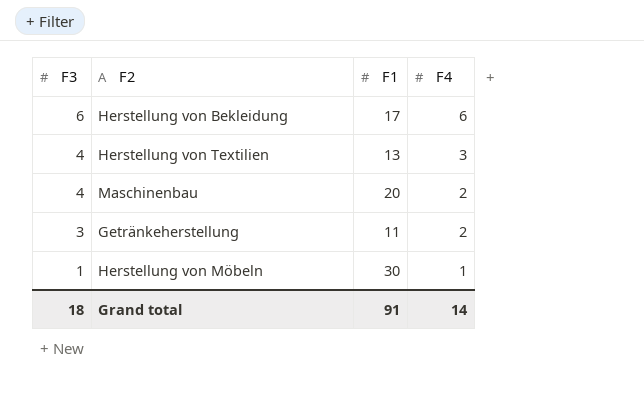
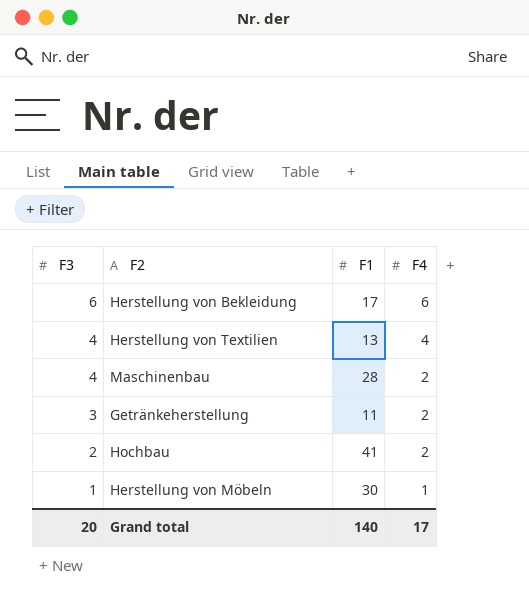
Herstellung von Textilien | F4: 3 -> 4
Maschinenbau | F1: 20 -> 28
row Hochbau: none -> 2 | 41 | 2
Grand total | F3: 18 -> 20
Grand total | F1: 91 -> 140
Grand total | F4: 14 -> 17

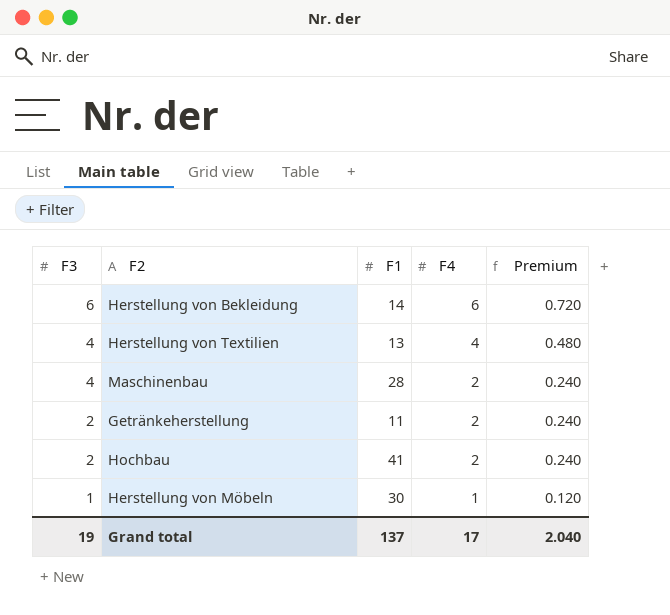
column Premium | formula: none -> [F4] * 0.12
Herstellung von Bekleidung | F1: 17 -> 14
Getränkeherstellung | F3: 3 -> 2
Grand total | F3: 20 -> 19
Grand total | F1: 140 -> 137

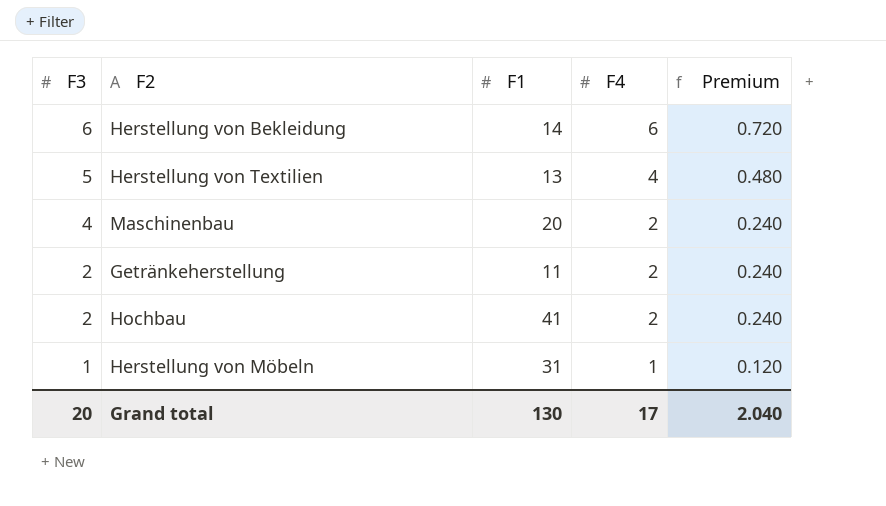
Herstellung von Textilien | F3: 4 -> 5
Maschinenbau | F1: 28 -> 20
Herstellung von Möbeln | F1: 30 -> 31
Grand total | F3: 19 -> 20
Grand total | F1: 137 -> 130

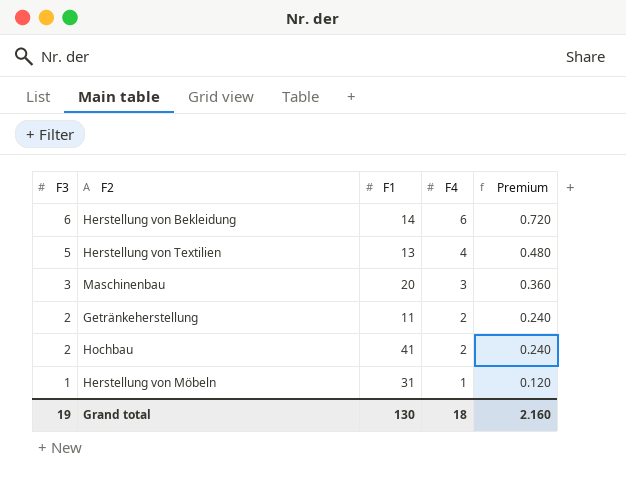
Maschinenbau | F3: 4 -> 3
Maschinenbau | F4: 2 -> 3
Maschinenbau | Premium: 0.240 -> 0.360
Grand total | F3: 20 -> 19
Grand total | F4: 17 -> 18
Grand total | Premium: 2.040 -> 2.160

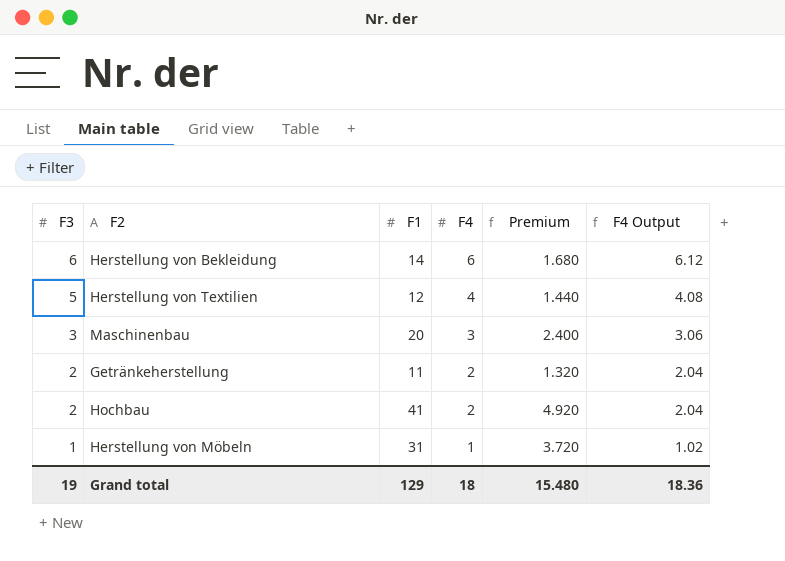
column Premium | formula: [F4] * 0.12 -> [F1] * 0.12
column F4 Output | formula: none -> [F4] * 1.02
Herstellung von Textilien | F1: 13 -> 12
Grand total | F1: 130 -> 129
Grand total | Premium: 2.160 -> 15.480

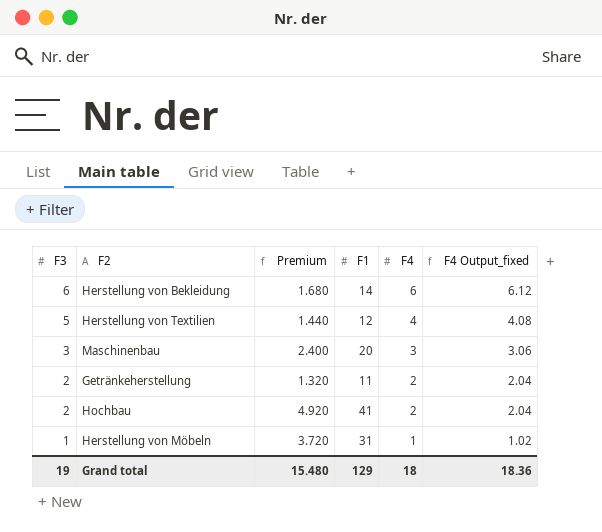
column Premium | position: 5 -> 3
column name: F4 Output -> F4 Output_fixed

